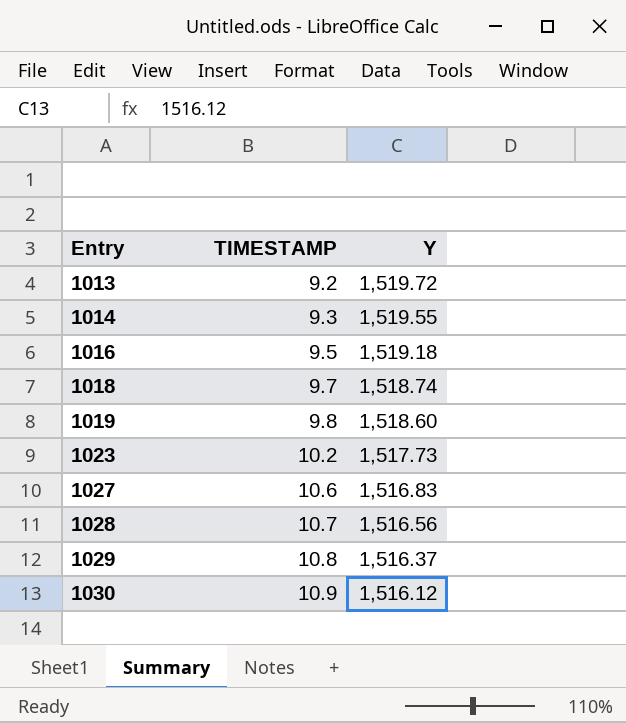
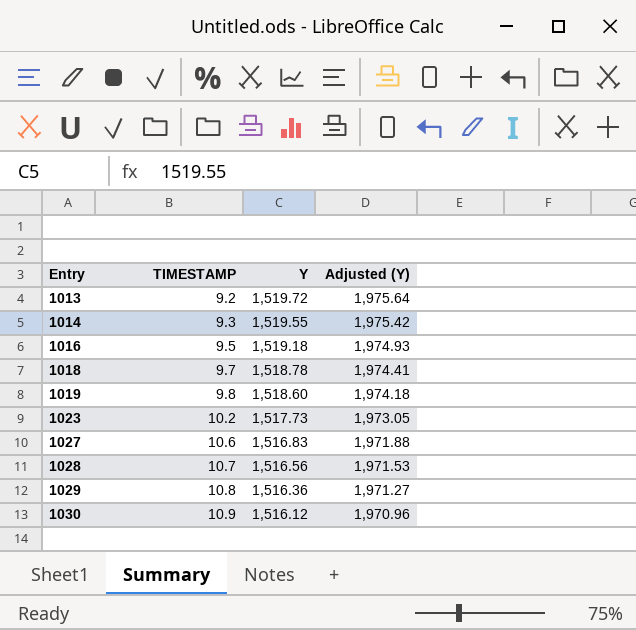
column Adjusted (Y) | formula: none -> [Y] * 1.3
1018 | Y: 1,518.74 -> 1,518.78
1029 | Y: 1,516.37 -> 1,516.36

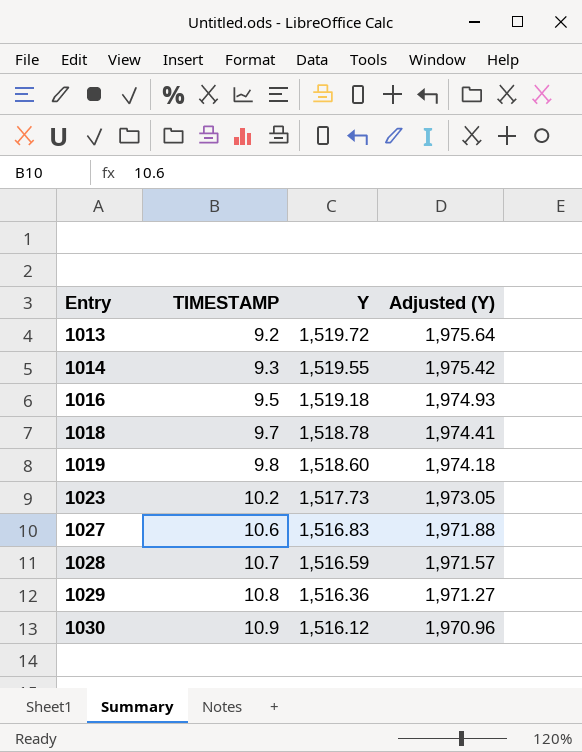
1028 | Y: 1,516.56 -> 1,516.59
1028 | Adjusted (Y): 1,971.53 -> 1,971.57

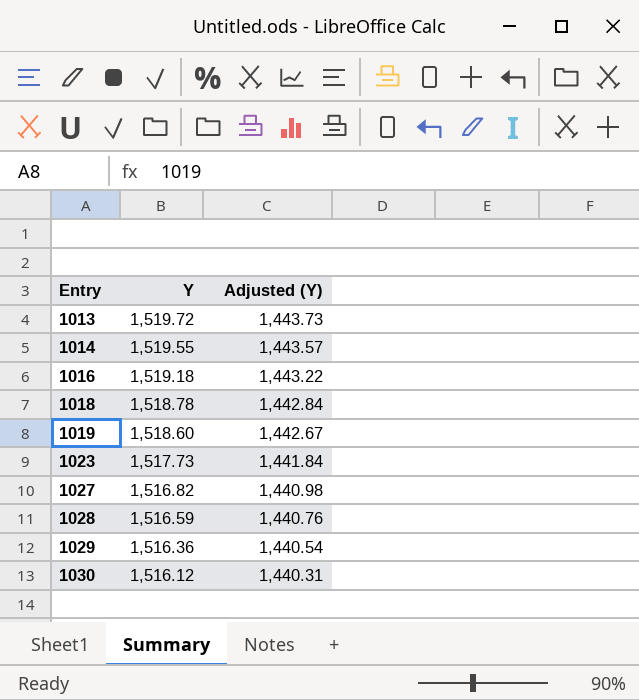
column TIMESTAMP | position: 2 -> none
column Adjusted (Y) | formula: [Y] * 1.3 -> [Y] * 0.95
1027 | Y: 1,516.83 -> 1,516.82

